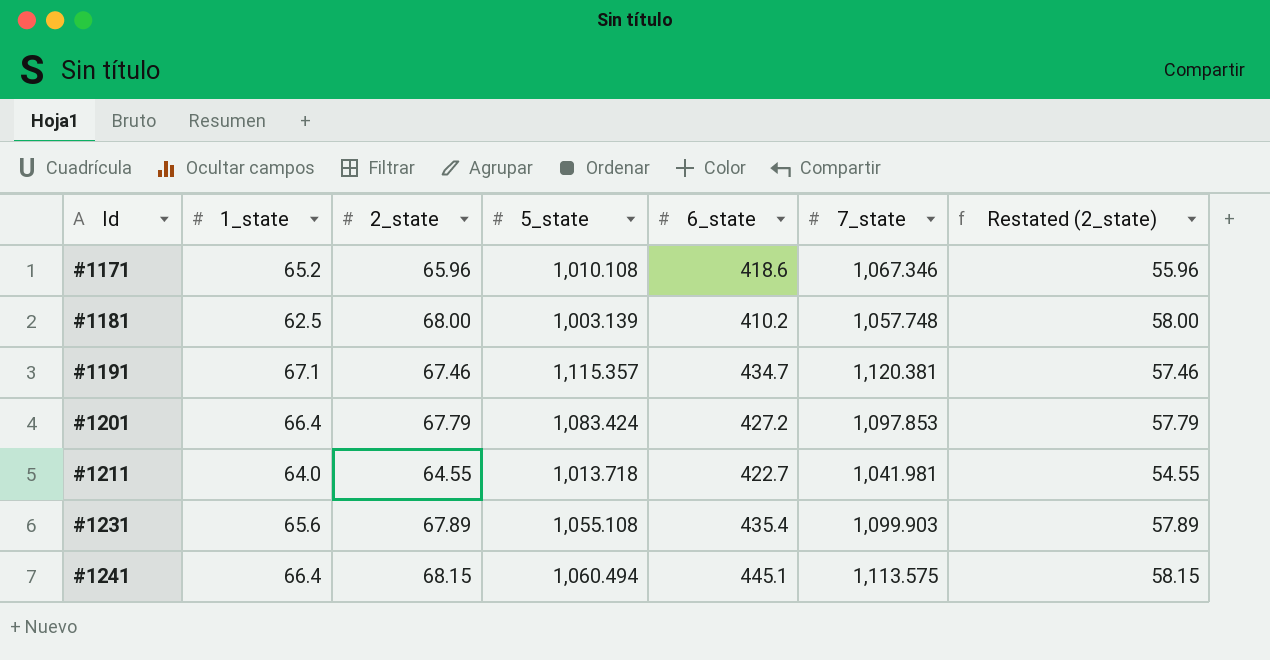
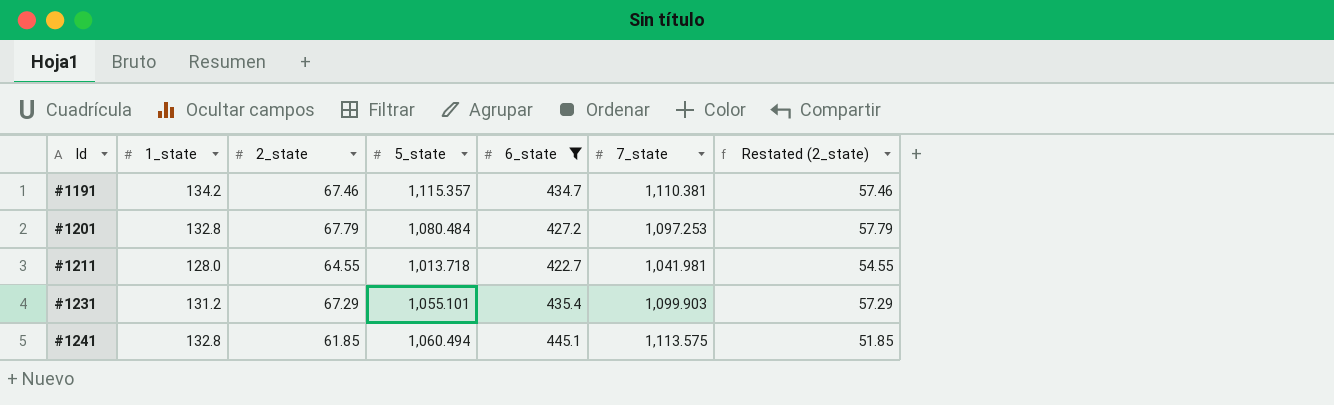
filter: none -> 6_state >= 422.7
#1191 | 1_state: 67.1 -> 134.2
#1191 | 7_state: 1,120.381 -> 1,110.381
#1201 | 1_state: 66.4 -> 132.8
#1201 | 5_state: 1,083.424 -> 1,080.484
#1201 | 7_state: 1,097.853 -> 1,097.253
#1211 | 1_state: 64.0 -> 128.0
#1231 | 1_state: 65.6 -> 131.2
#1231 | 2_state: 67.89 -> 67.29
#1231 | 5_state: 1,055.108 -> 1,055.101
#1231 | Restated (2_state): 57.89 -> 57.29
#1241 | 1_state: 66.4 -> 132.8
#1241 | 2_state: 68.15 -> 61.85
#1241 | Restated (2_state): 58.15 -> 51.85

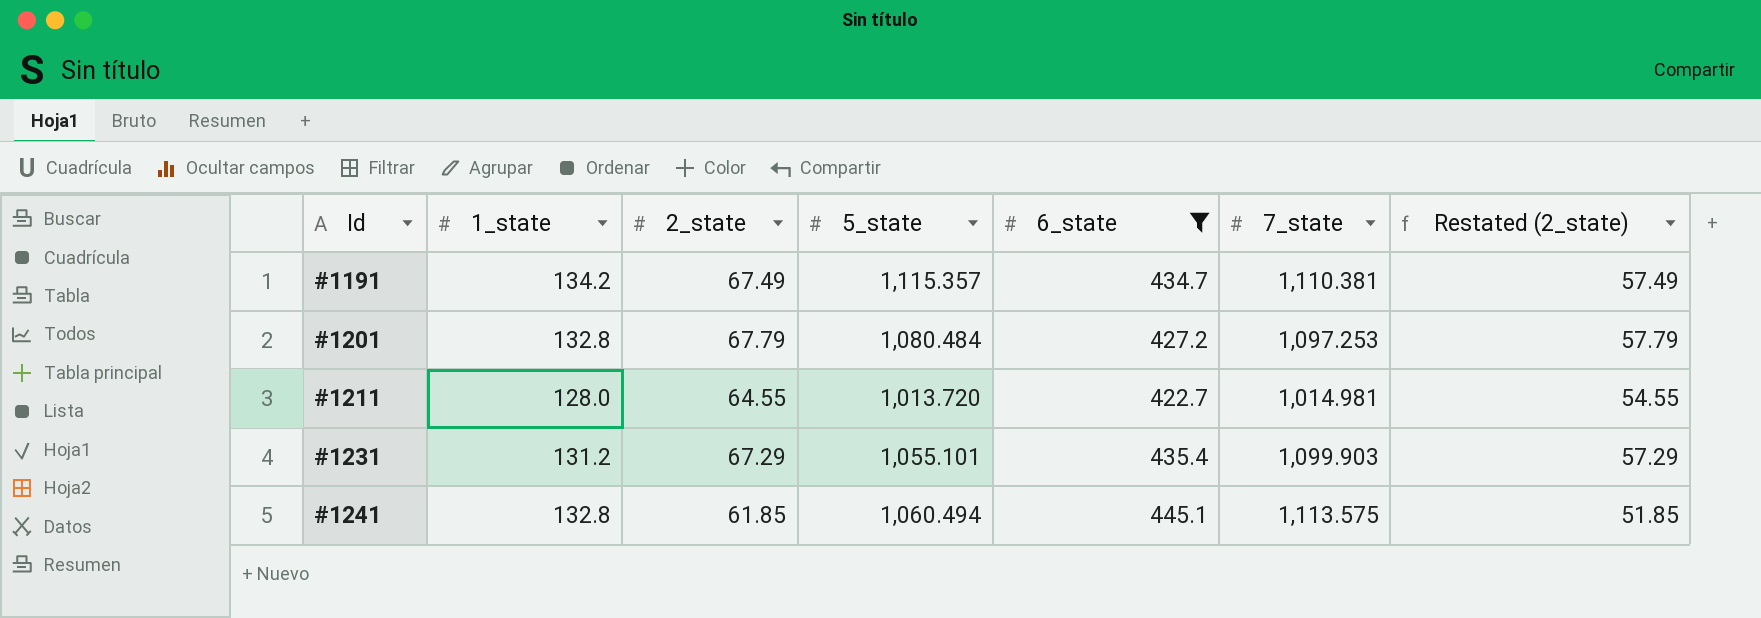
#1191 | 2_state: 67.46 -> 67.49
#1191 | Restated (2_state): 57.46 -> 57.49
#1211 | 5_state: 1,013.718 -> 1,013.720
#1211 | 7_state: 1,041.981 -> 1,014.981

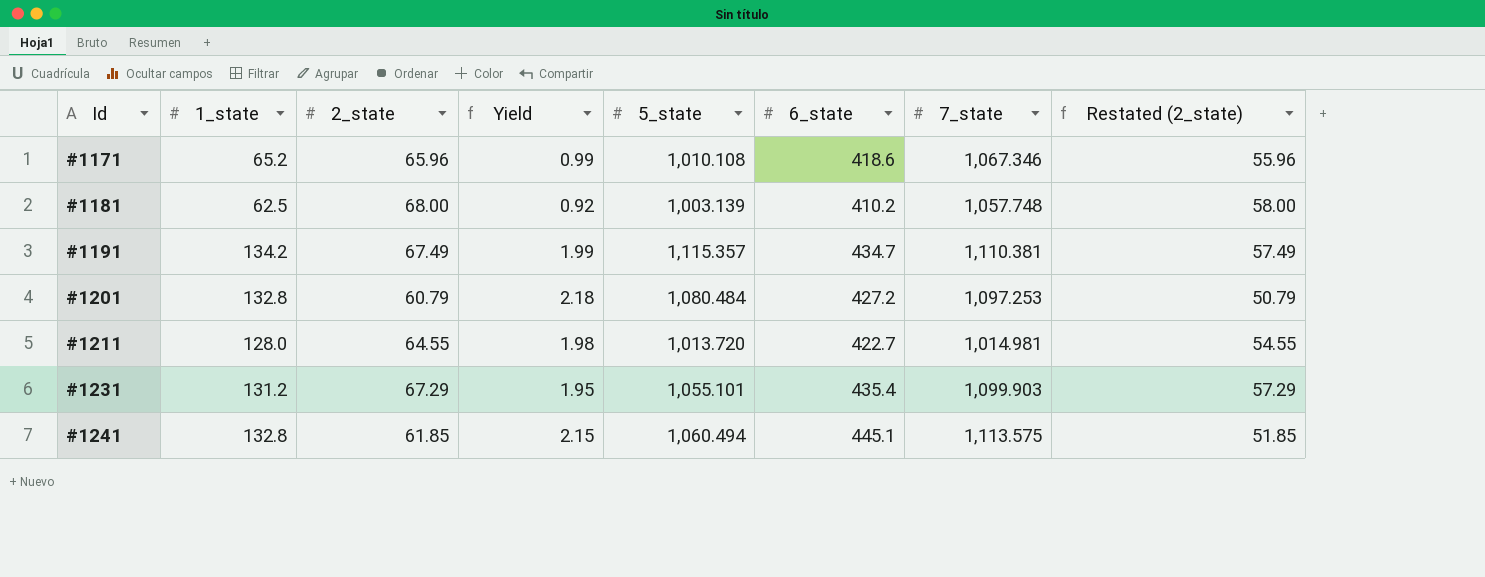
filter: 6_state >= 422.7 -> none
column Yield | formula: none -> [1_state] / [2_state]
#1201 | 2_state: 67.79 -> 60.79
#1201 | Restated (2_state): 57.79 -> 50.79

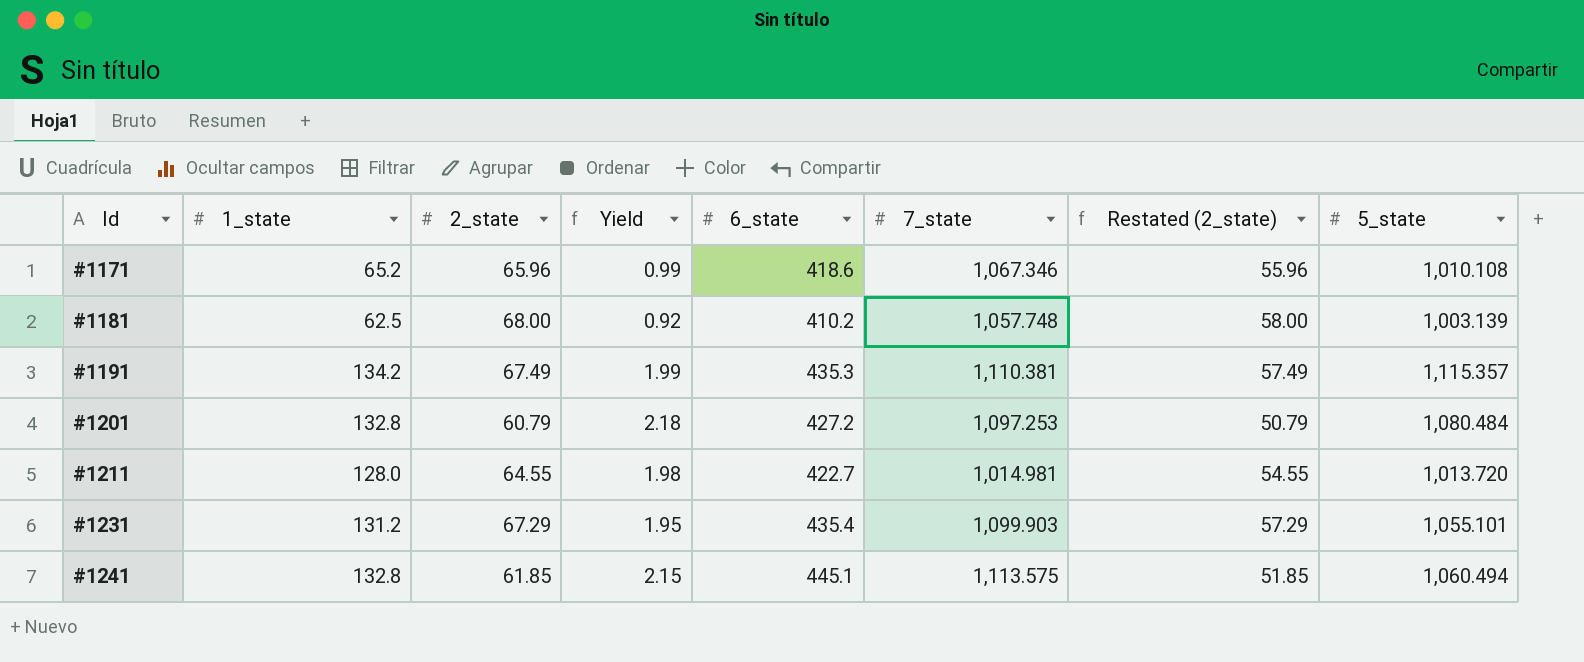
column 5_state | position: 5 -> 8
#1191 | 6_state: 434.7 -> 435.3

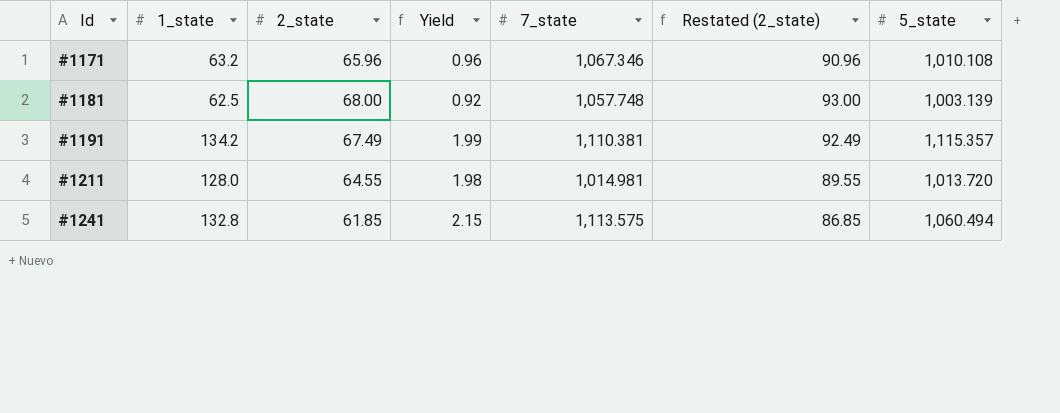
column 6_state | position: 5 -> none
column Restated (2_state) | formula: [2_state] - 10 -> [2_state] + 25
row #1201: 132.8 | 60.79 | 2.18 | 427.2 | 1,097.253 | 50.79 | 1,080.484 -> none
row #1231: 131.2 | 67.29 | 1.95 | 435.4 | 1,099.903 | 57.29 | 1,055.101 -> none
#1171 | 1_state: 65.2 -> 63.2
#1171 | Yield: 0.99 -> 0.96

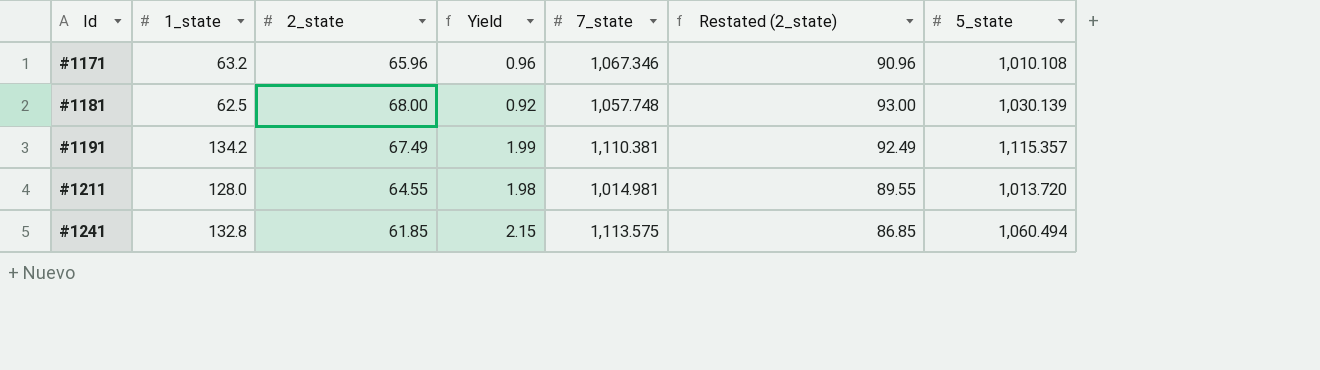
#1181 | 5_state: 1,003.139 -> 1,030.139

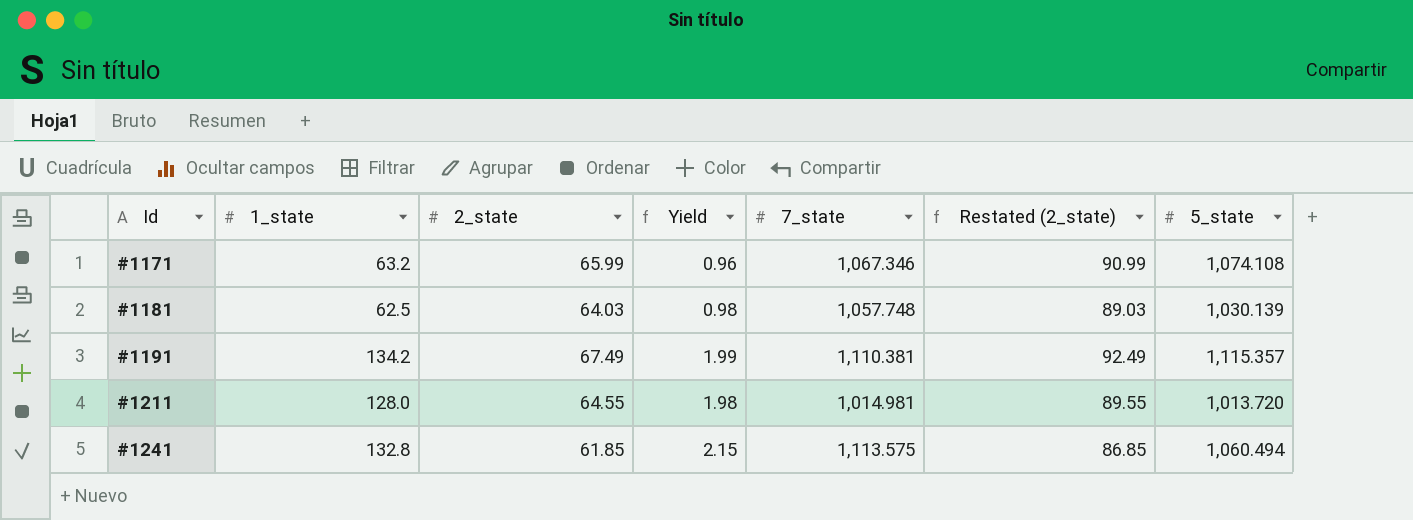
#1171 | 2_state: 65.96 -> 65.99
#1171 | Restated (2_state): 90.96 -> 90.99
#1171 | 5_state: 1,010.108 -> 1,074.108
#1181 | 2_state: 68.00 -> 64.03
#1181 | Yield: 0.92 -> 0.98
#1181 | Restated (2_state): 93.00 -> 89.03

